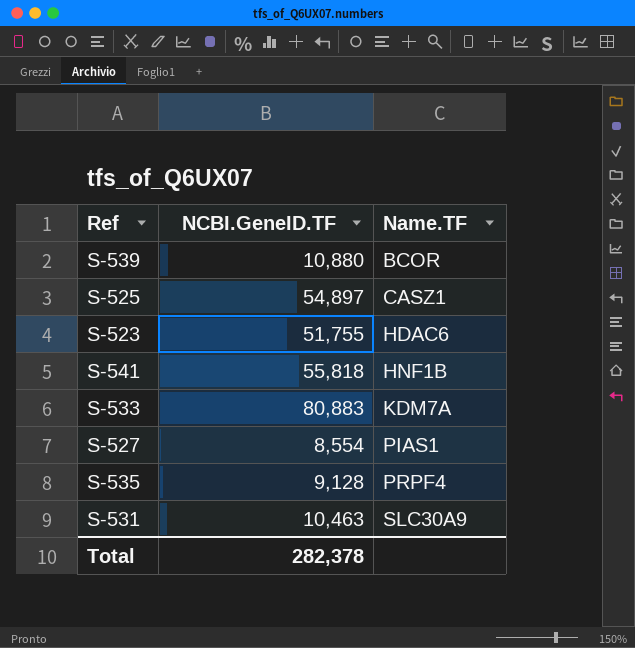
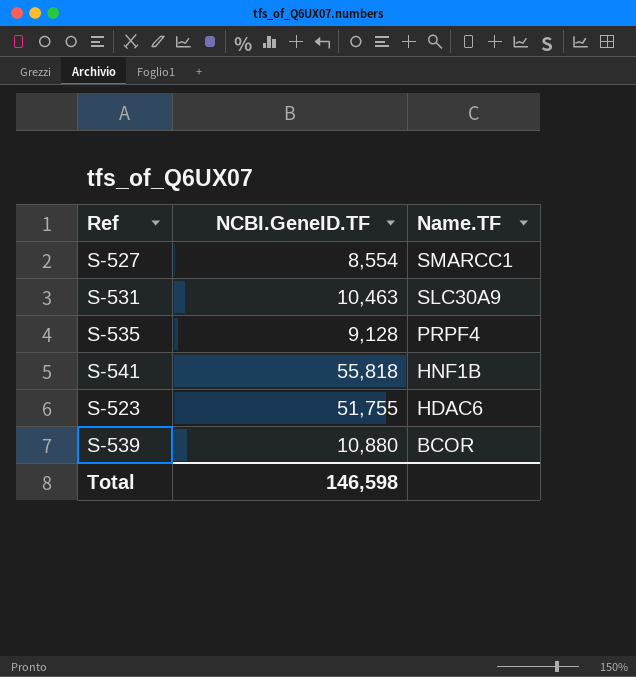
row order: Name.TF ascending -> Name.TF descending
row S-525: 54,897 | CASZ1 -> none
row S-533: 80,883 | KDM7A -> none
S-527 | Name.TF: PIAS1 -> SMARCC1
Total | NCBI.GeneID.TF: 282,378 -> 146,598

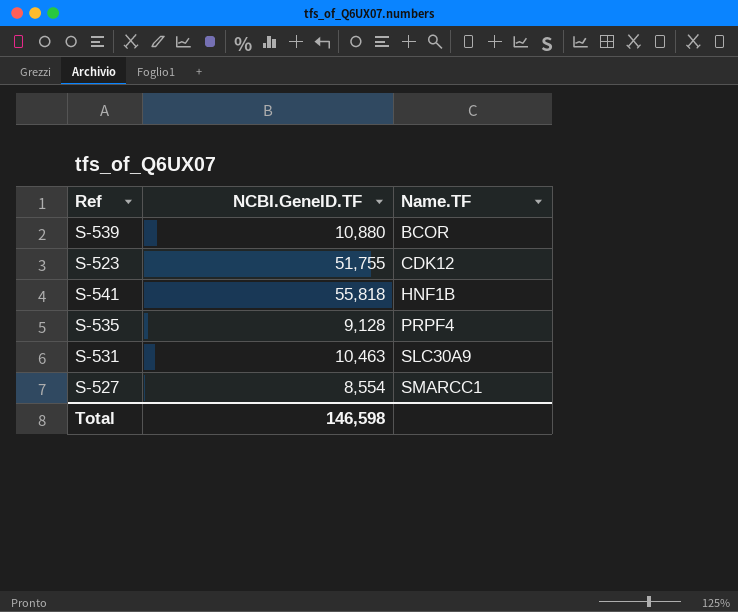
row order: Name.TF descending -> Name.TF ascending
S-523 | Name.TF: HDAC6 -> CDK12

